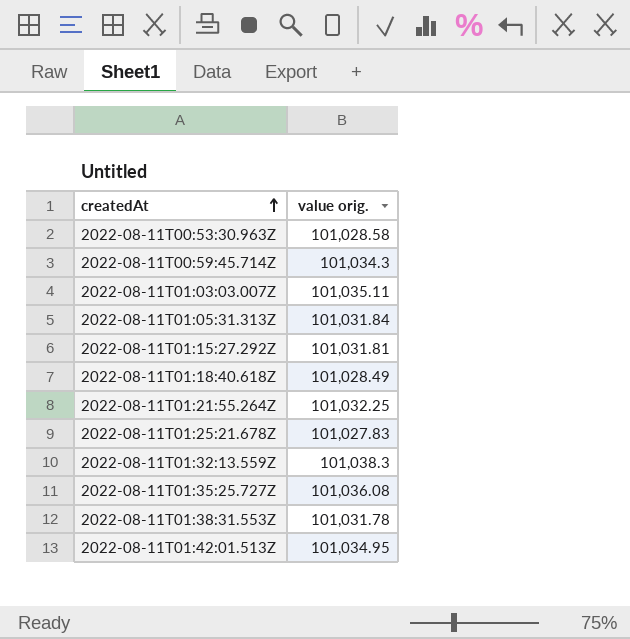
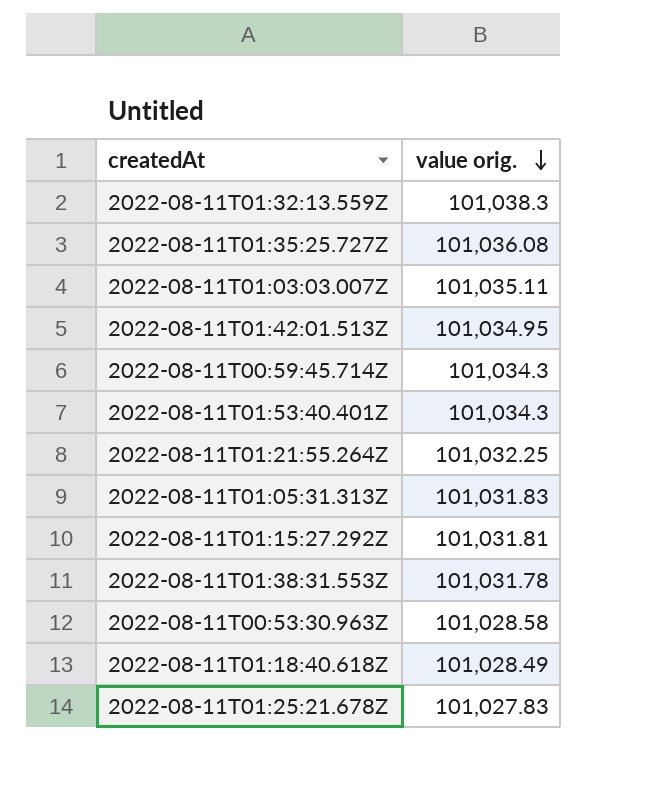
row order: createdAt ascending -> value orig. descending
row 2022-08-11T01:53:40.401Z: none -> 101,034.3
2022-08-11T01:05:31.313Z | value orig.: 101,031.84 -> 101,031.83

